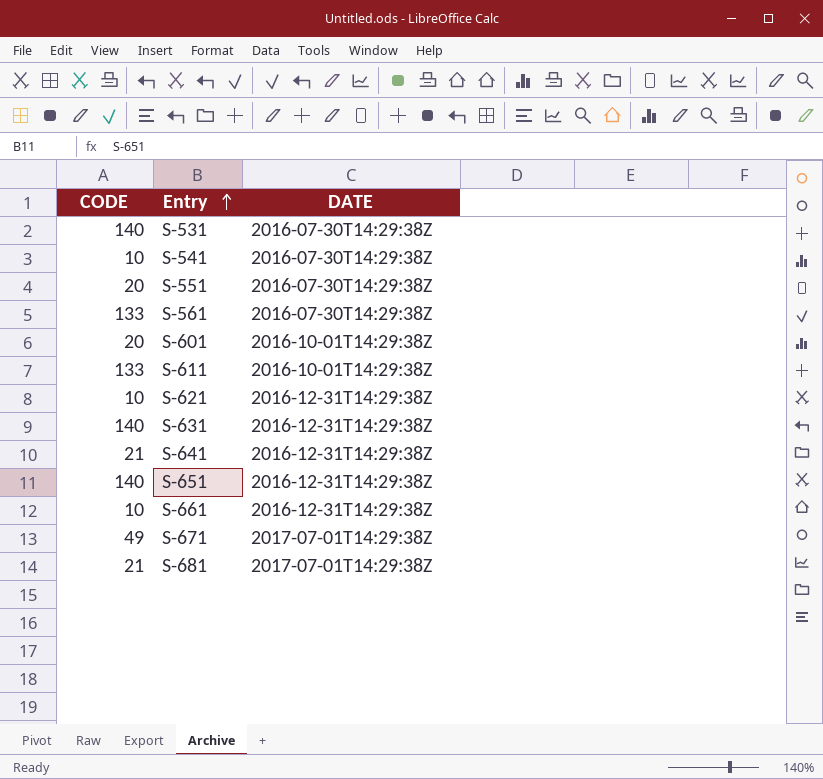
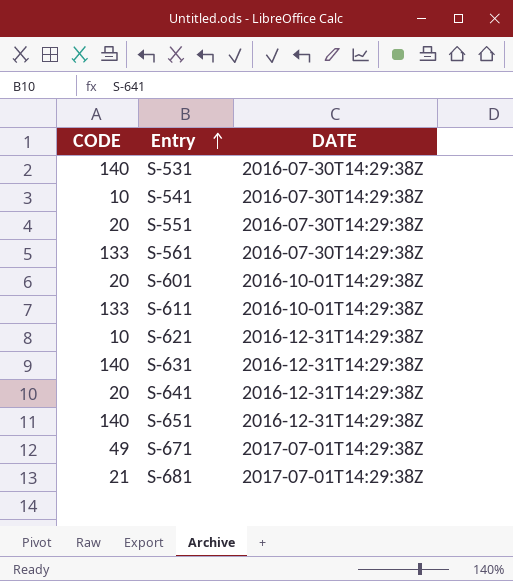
row S-661: 10 | 2016-12-31T14:29:38Z -> none
S-641 | CODE: 21 -> 20

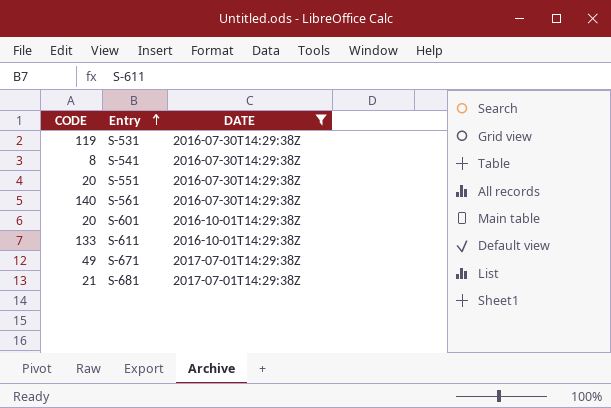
filter: none -> DATE != 2016-12-31T14:29:38Z
S-531 | CODE: 140 -> 119
S-541 | CODE: 10 -> 8
S-561 | CODE: 133 -> 140

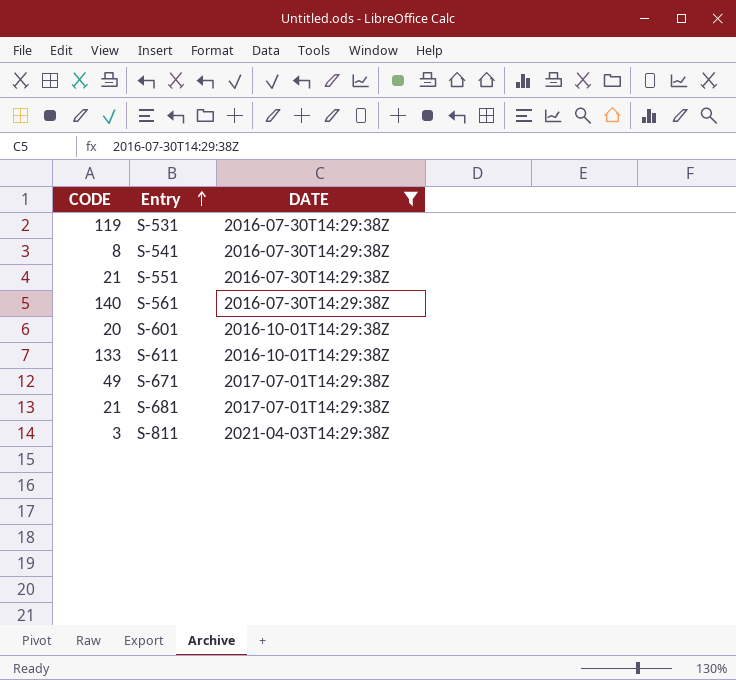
S-551 | CODE: 20 -> 21
row S-811: none -> 3 | 2021-04-03T14:29:38Z

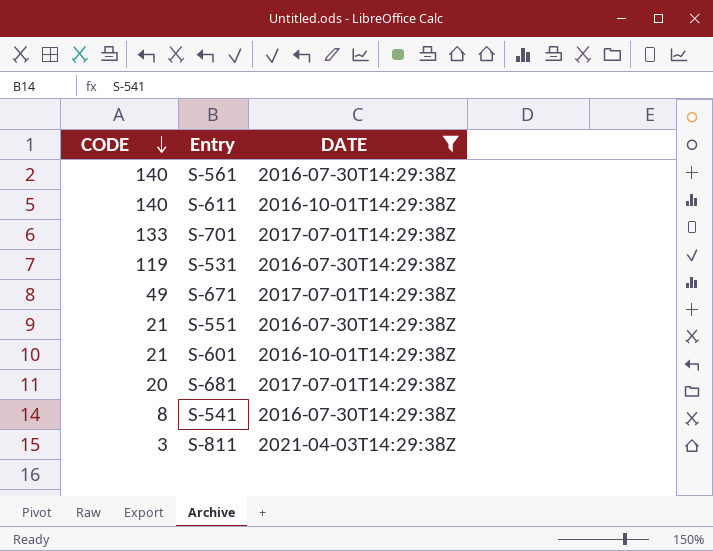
row order: Entry ascending -> CODE descending
S-611 | CODE: 133 -> 140
row S-701: none -> 133 | 2017-07-01T14:29:38Z
S-601 | CODE: 20 -> 21
S-681 | CODE: 21 -> 20

